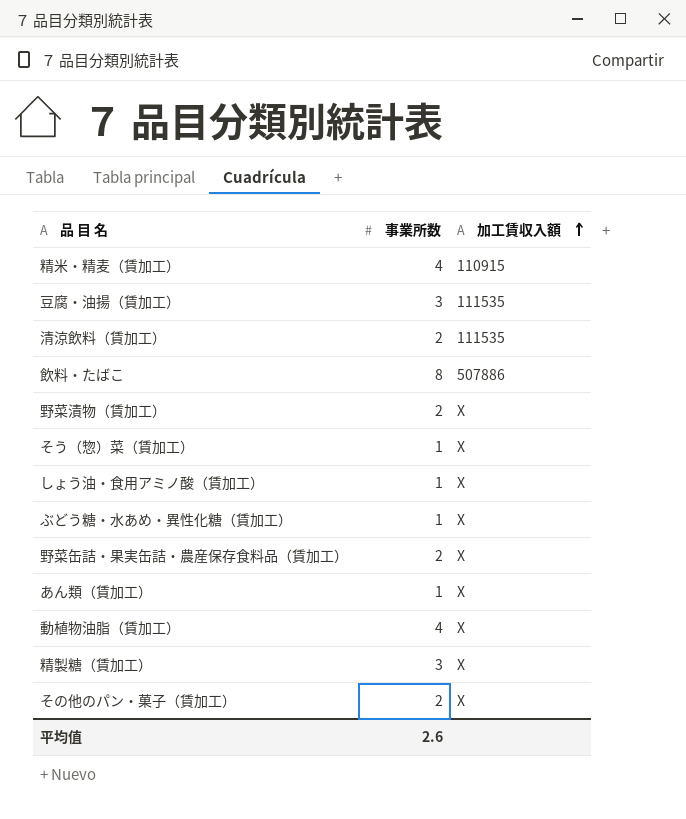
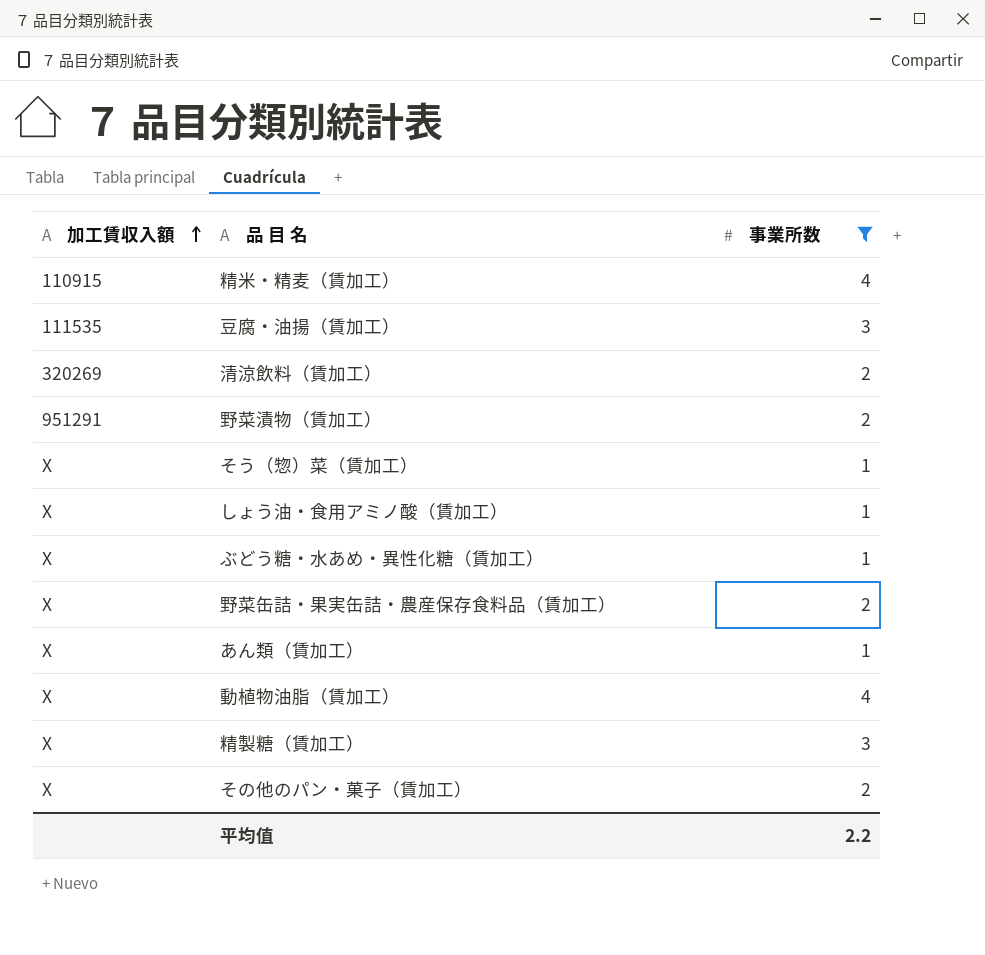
filter: none -> 事業所数 != 8
column 加工賃収入額 | position: 3 -> 1
清涼飲料（賃加工） | 加工賃収入額: 111535 -> 320269
野菜漬物（賃加工） | 加工賃収入額: X -> 951291
平均值 | 事業所数: 2.6 -> 2.2

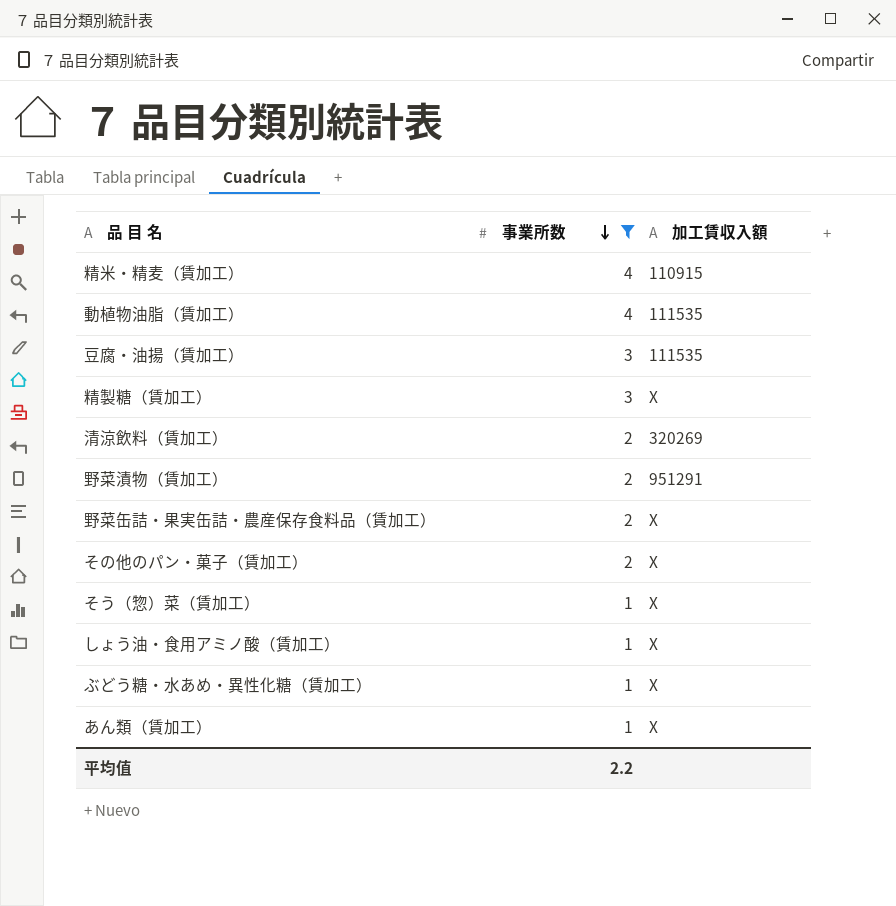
row order: 加工賃収入額 ascending -> 事業所数 descending
column 加工賃収入額 | position: 1 -> 3
動植物油脂（賃加工） | 加工賃収入額: X -> 111535

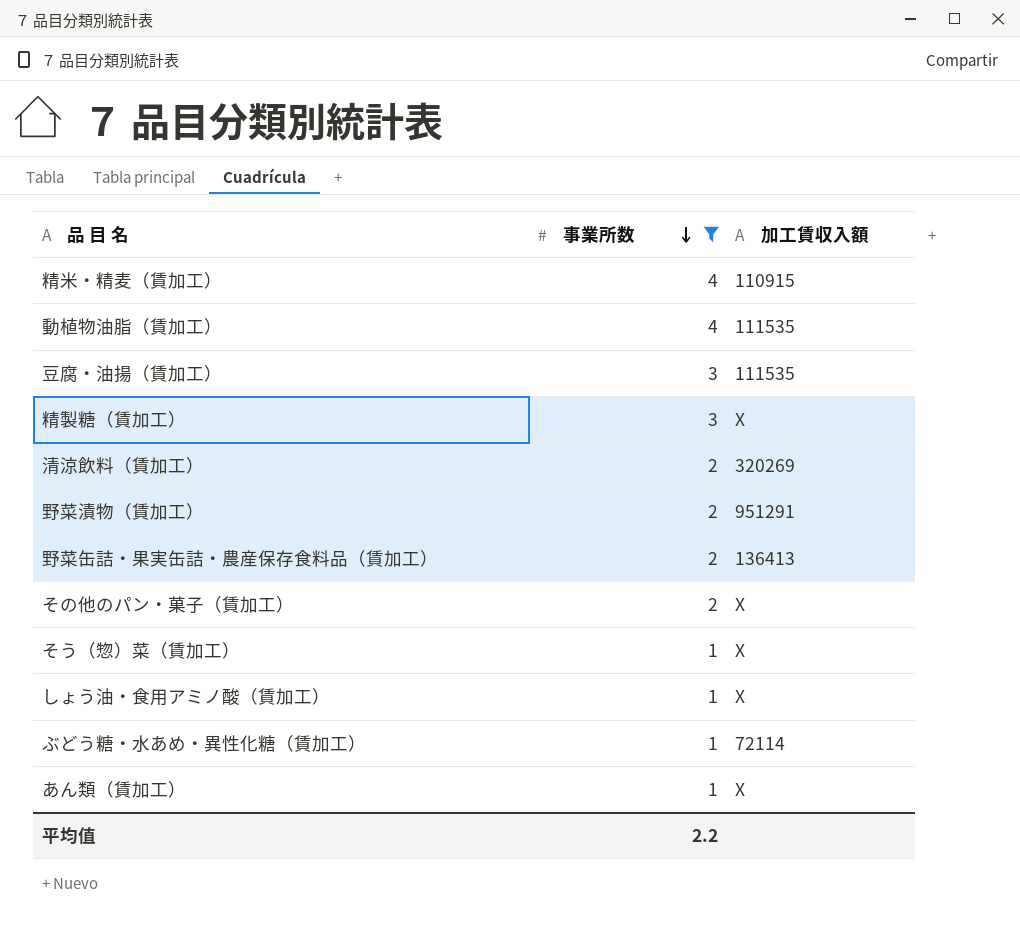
野菜缶詰・果実缶詰・農産保存食料品（賃加工） | 加工賃収入額: X -> 136413
ぶどう糖・水あめ・異性化糖（賃加工） | 加工賃収入額: X -> 72114

